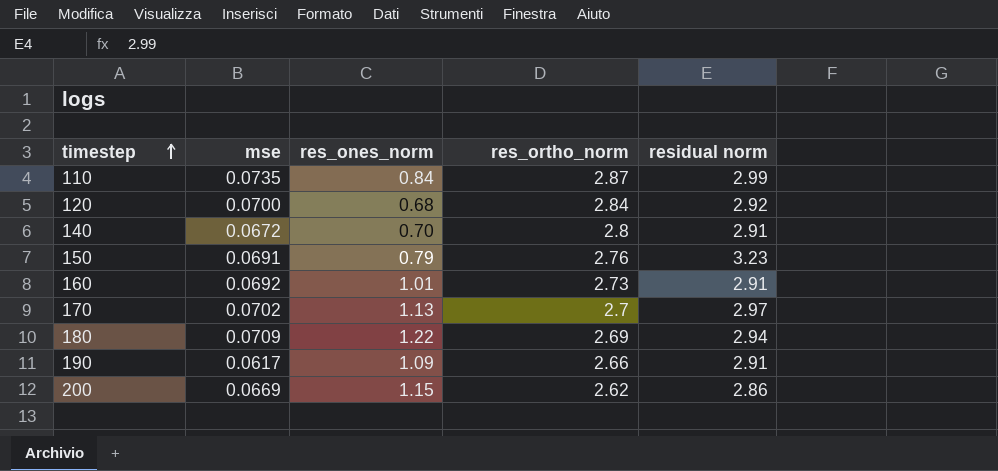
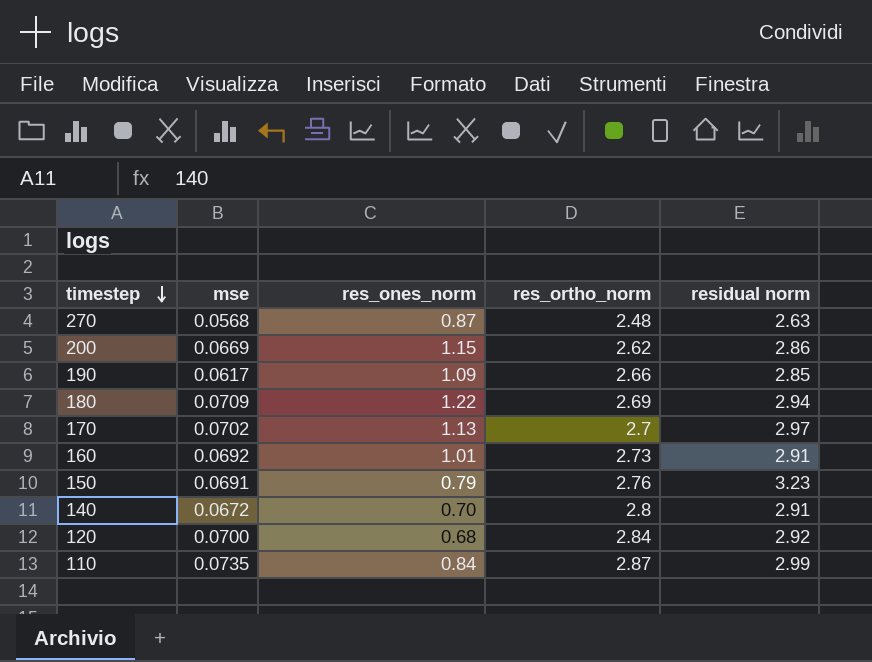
row order: timestep ascending -> timestep descending
row 270: none -> 0.0568 | 0.87 | 2.48 | 2.63
190 | residual norm: 2.91 -> 2.85

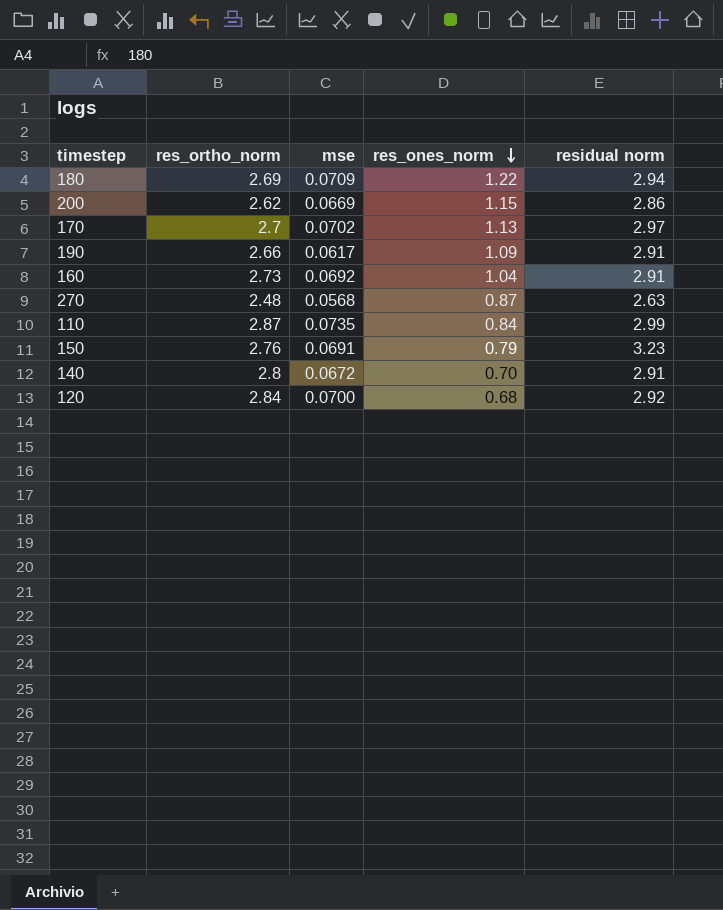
row order: timestep descending -> res_ones_norm descending
column res_ortho_norm | position: 4 -> 2
190 | residual norm: 2.85 -> 2.91
160 | res_ones_norm: 1.01 -> 1.04

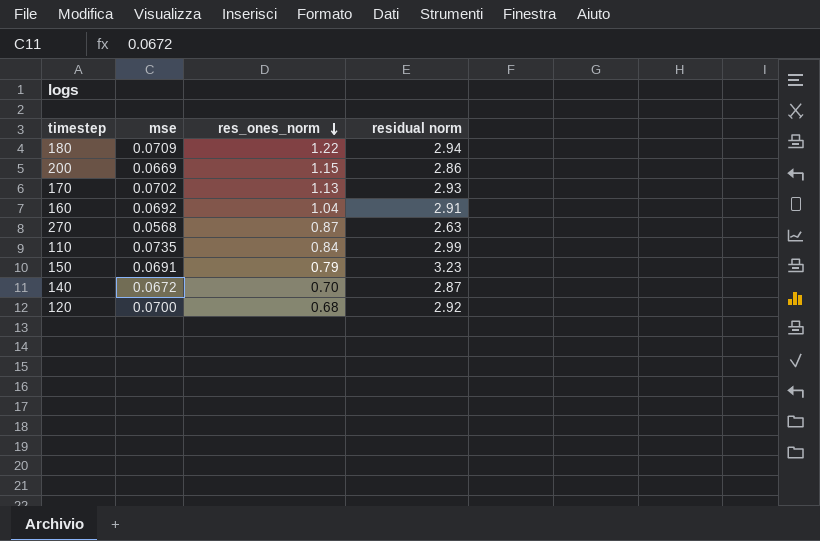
column res_ortho_norm | position: 2 -> none
row 190: 2.66 | 0.0617 | 1.09 | 2.91 -> none
170 | residual norm: 2.97 -> 2.93
140 | residual norm: 2.91 -> 2.87

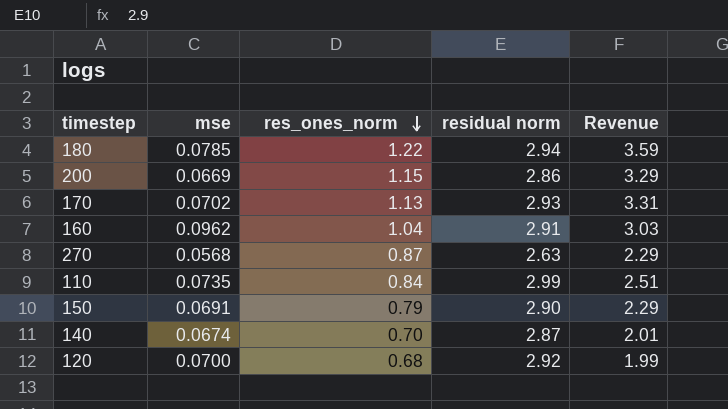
column Revenue | formula: none -> [res_ones_norm] * [residual norm]
180 | mse: 0.0709 -> 0.0785
160 | mse: 0.0692 -> 0.0962
150 | residual norm: 3.23 -> 2.90
140 | mse: 0.0672 -> 0.0674

